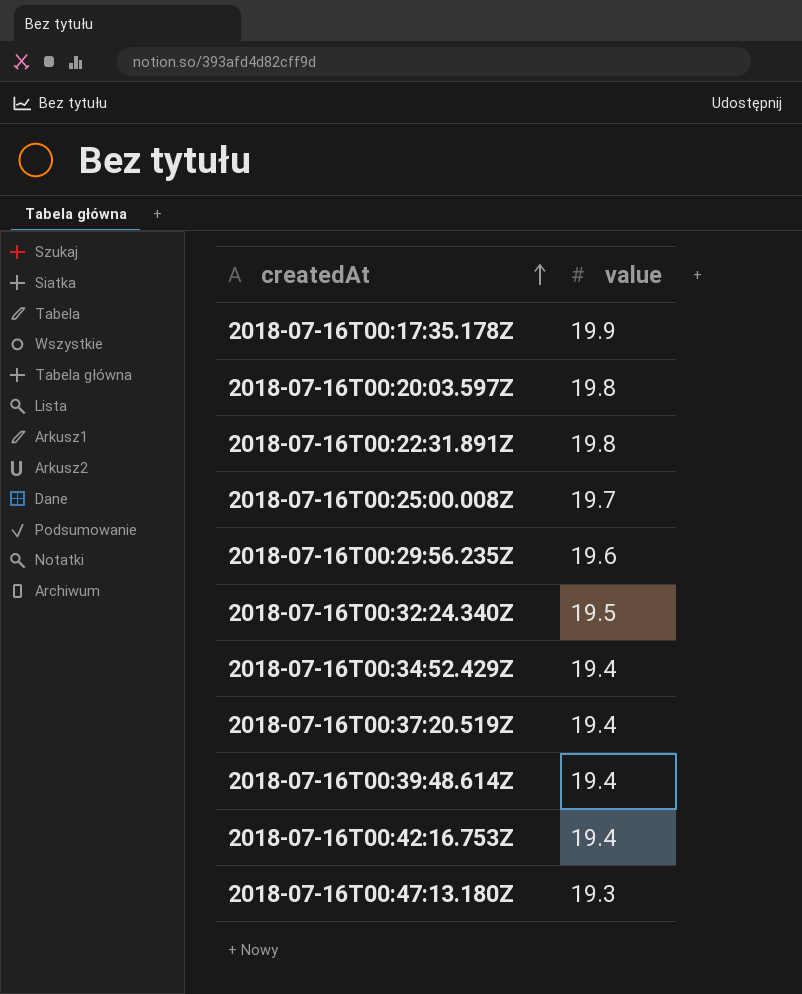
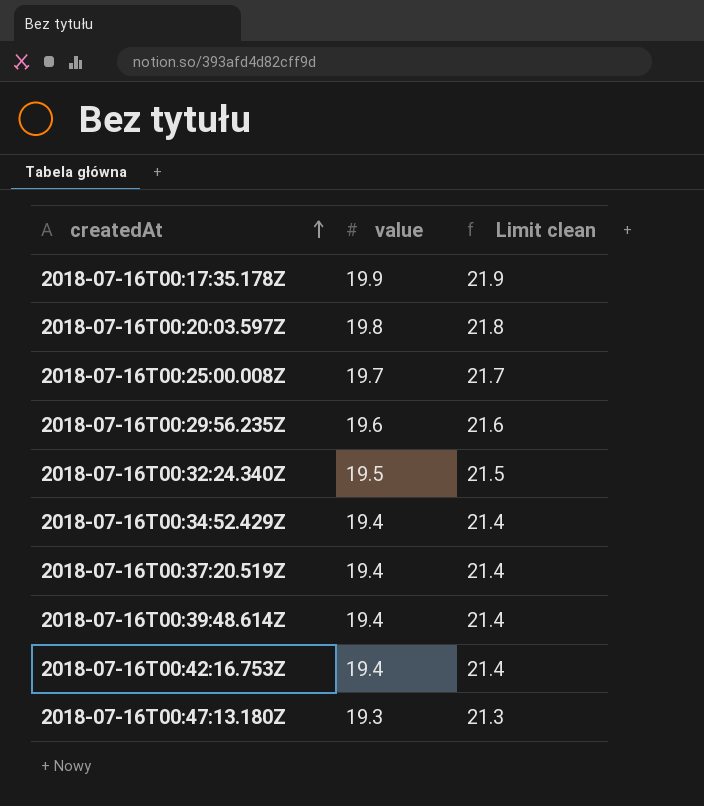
column Limit clean | formula: none -> [value] + 2
row 2018-07-16T00:22:31.891Z: 19.8 -> none

